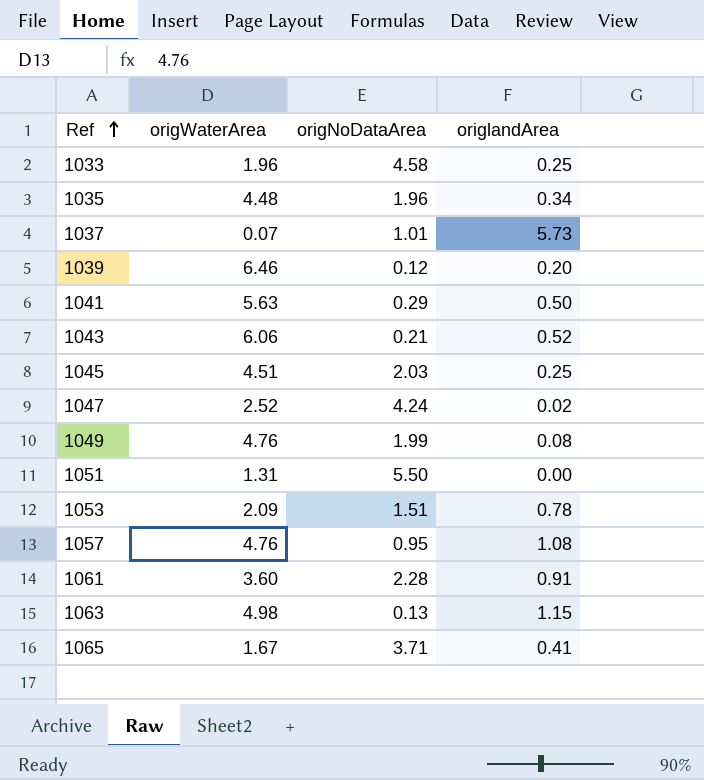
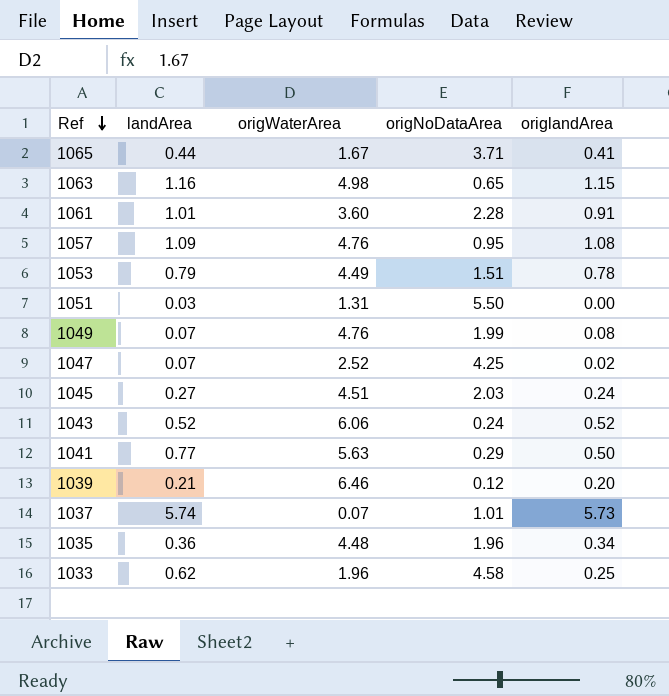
row order: Ref ascending -> Ref descending
column landArea | position: none -> 2
1063 | origNoDataArea: 0.13 -> 0.65
1053 | origWaterArea: 2.09 -> 4.49
1047 | origNoDataArea: 4.24 -> 4.25
1045 | origlandArea: 0.25 -> 0.24
1043 | origNoDataArea: 0.21 -> 0.24

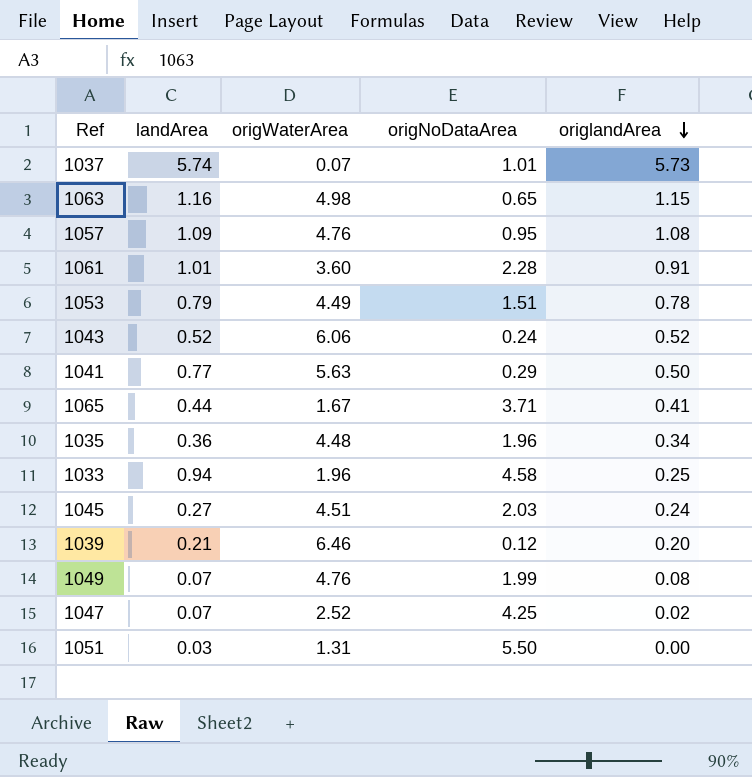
row order: Ref descending -> origlandArea descending
1033 | landArea: 0.62 -> 0.94

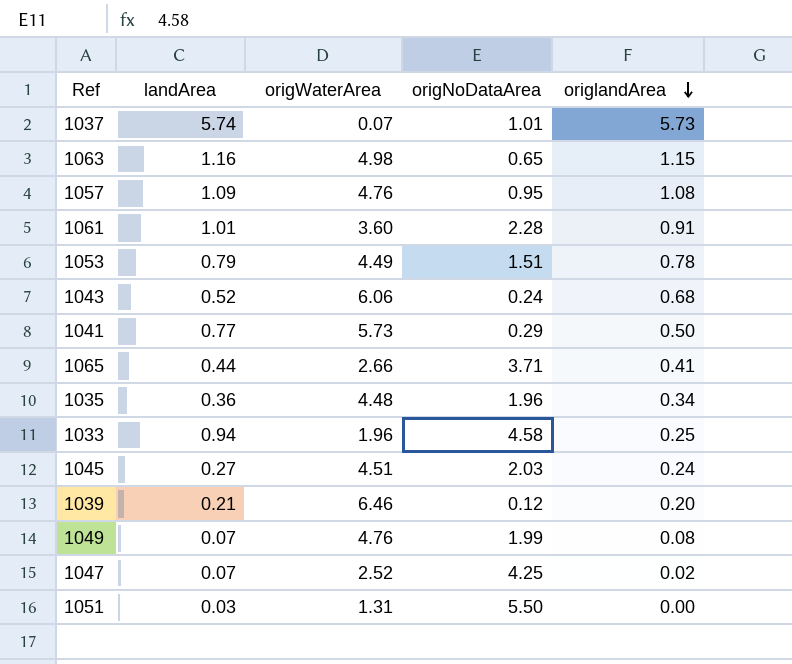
1043 | origlandArea: 0.52 -> 0.68
1041 | origWaterArea: 5.63 -> 5.73
1065 | origWaterArea: 1.67 -> 2.66

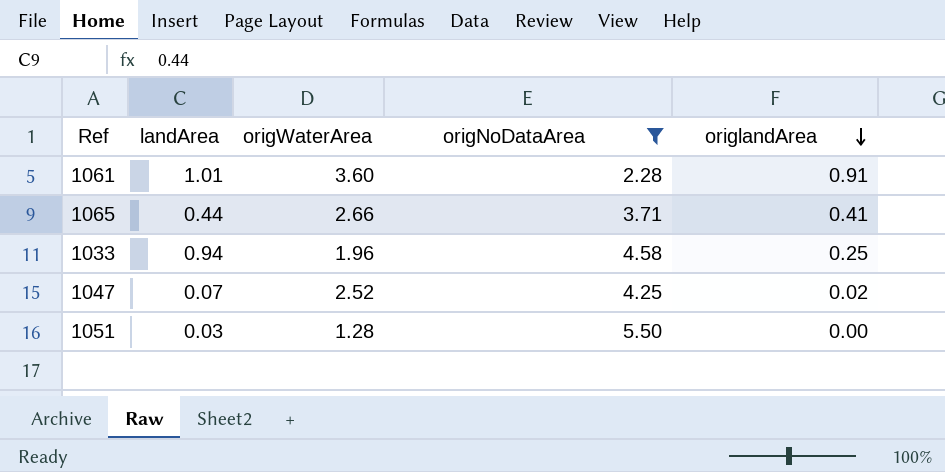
filter: none -> origNoDataArea >= 2.28
1051 | origWaterArea: 1.31 -> 1.28

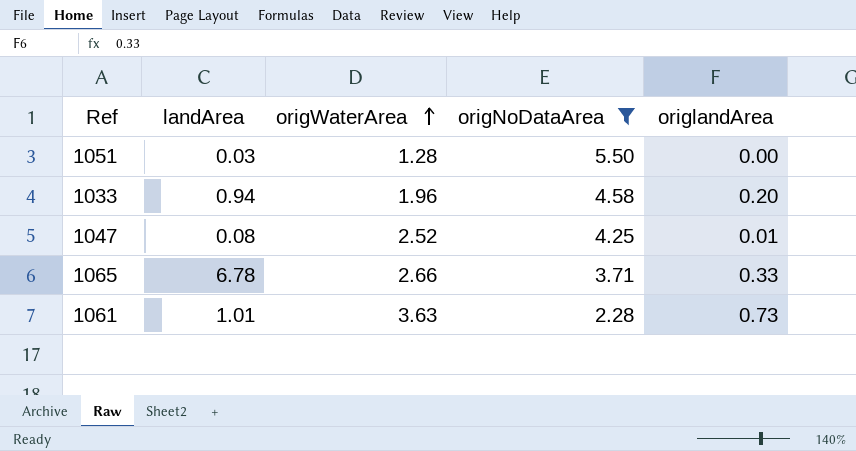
row order: origlandArea descending -> origWaterArea ascending
1033 | origlandArea: 0.25 -> 0.20
1047 | landArea: 0.07 -> 0.08
1047 | origlandArea: 0.02 -> 0.01
1065 | landArea: 0.44 -> 6.78
1065 | origlandArea: 0.41 -> 0.33
1061 | origWaterArea: 3.60 -> 3.63
1061 | origlandArea: 0.91 -> 0.73

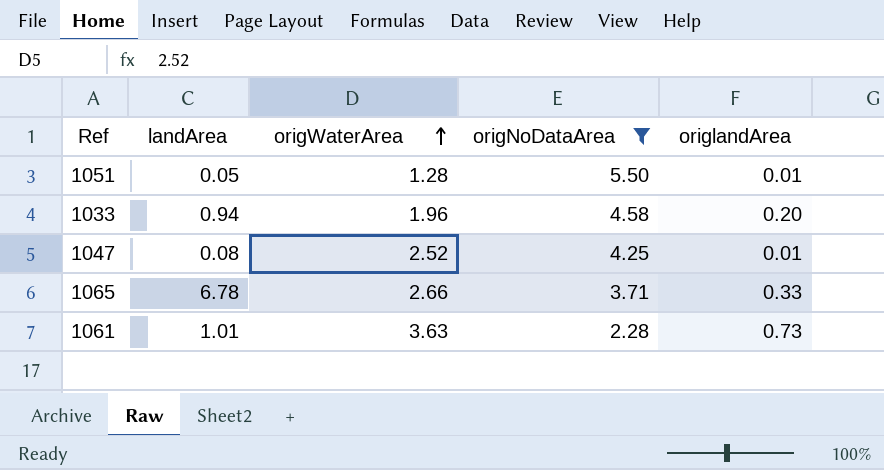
1051 | landArea: 0.03 -> 0.05
1051 | origlandArea: 0.00 -> 0.01

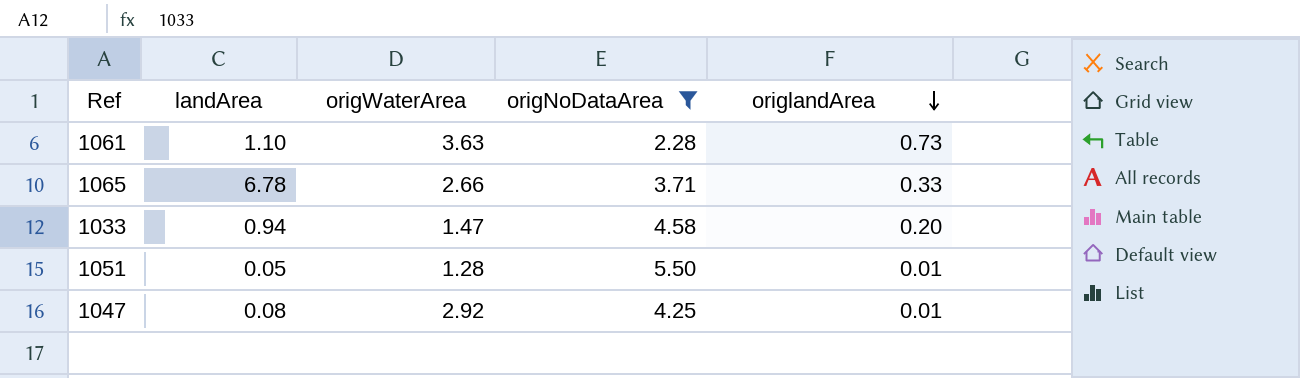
row order: origWaterArea ascending -> origlandArea descending
1061 | landArea: 1.01 -> 1.10
1033 | origWaterArea: 1.96 -> 1.47
1047 | origWaterArea: 2.52 -> 2.92

